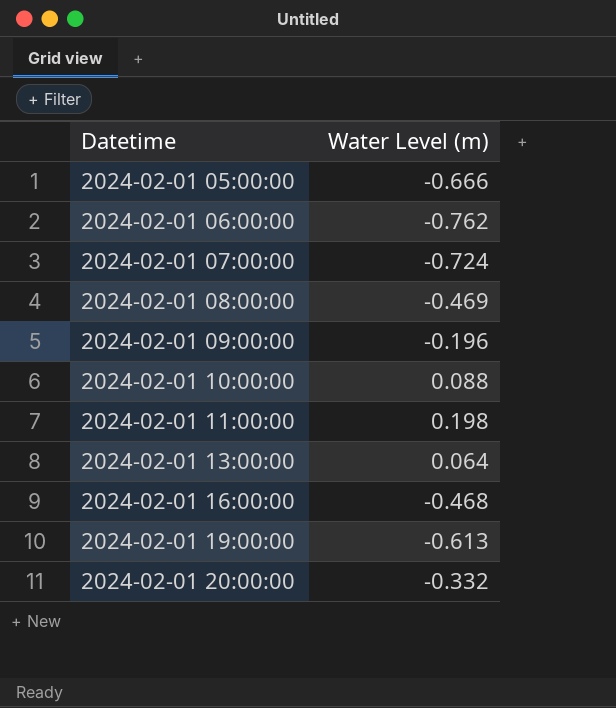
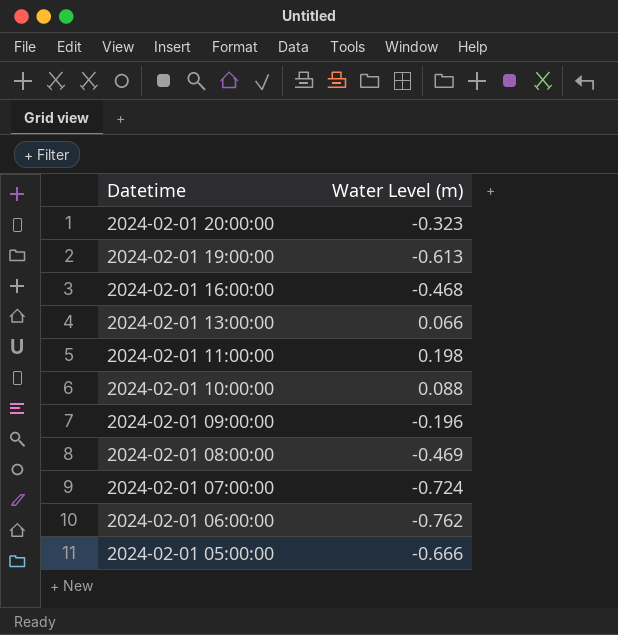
row order: Datetime ascending -> Datetime descending
2024-02-01 20:00:00 | Water Level (m): -0.332 -> -0.323
2024-02-01 13:00:00 | Water Level (m): 0.064 -> 0.066

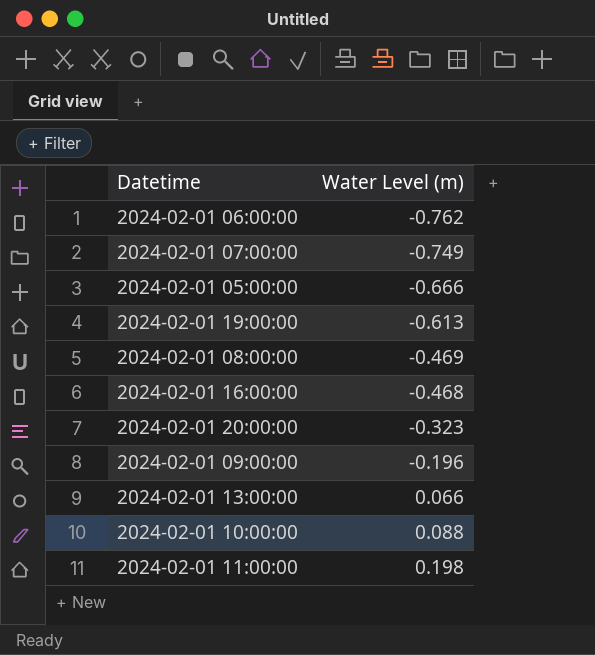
row order: Datetime descending -> Water Level (m) ascending
2024-02-01 07:00:00 | Water Level (m): -0.724 -> -0.749

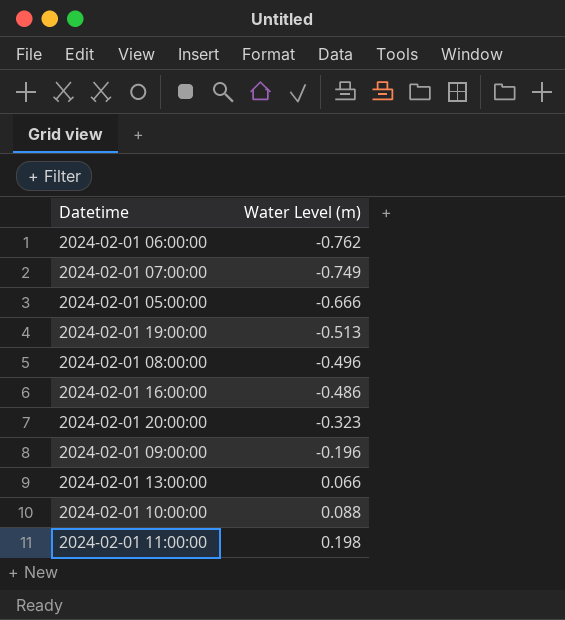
2024-02-01 19:00:00 | Water Level (m): -0.613 -> -0.513
2024-02-01 08:00:00 | Water Level (m): -0.469 -> -0.496
2024-02-01 16:00:00 | Water Level (m): -0.468 -> -0.486

